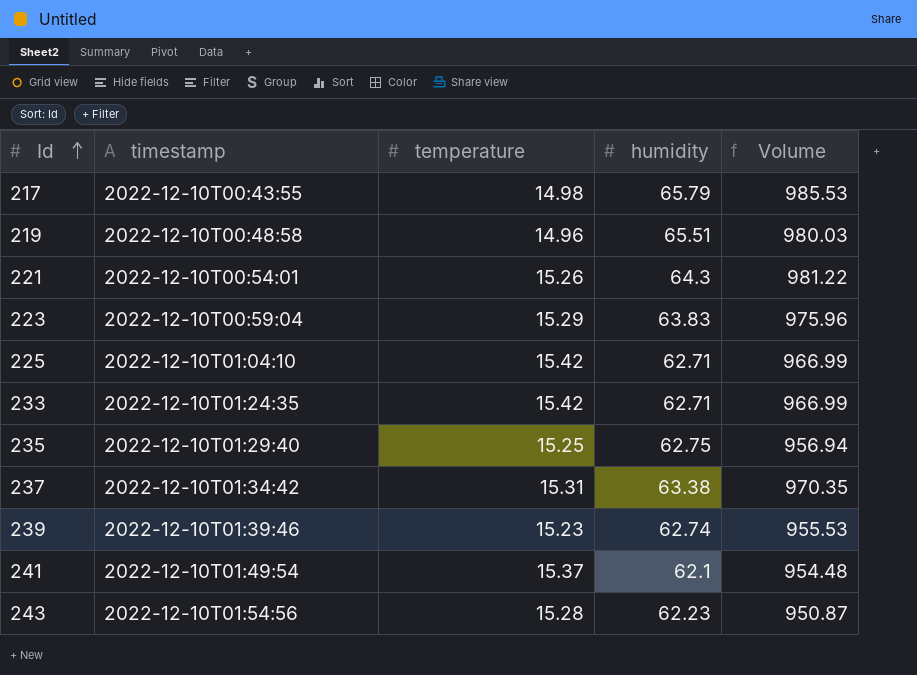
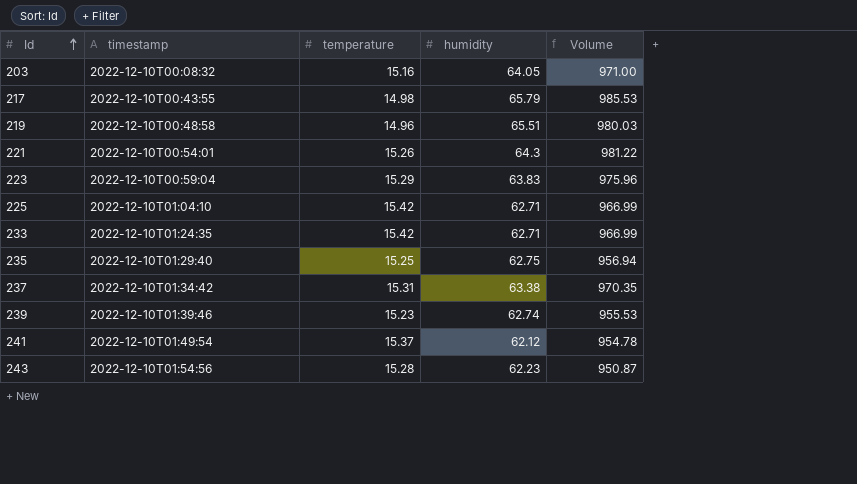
row 203: none -> 2022-12-10T00:08:32 | 15.16 | 64.05 | 971.00
241 | humidity: 62.1 -> 62.12
241 | Volume: 954.48 -> 954.78

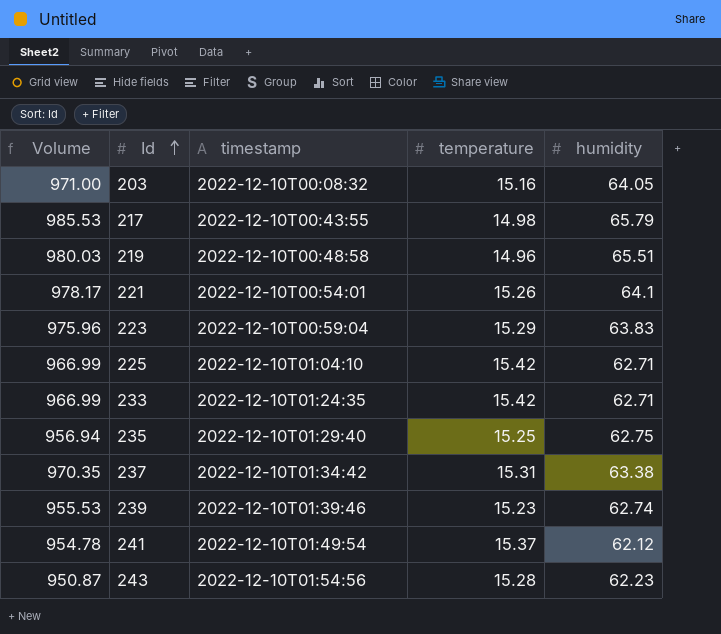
column Volume | position: 5 -> 1
221 | Volume: 981.22 -> 978.17
221 | humidity: 64.3 -> 64.1

